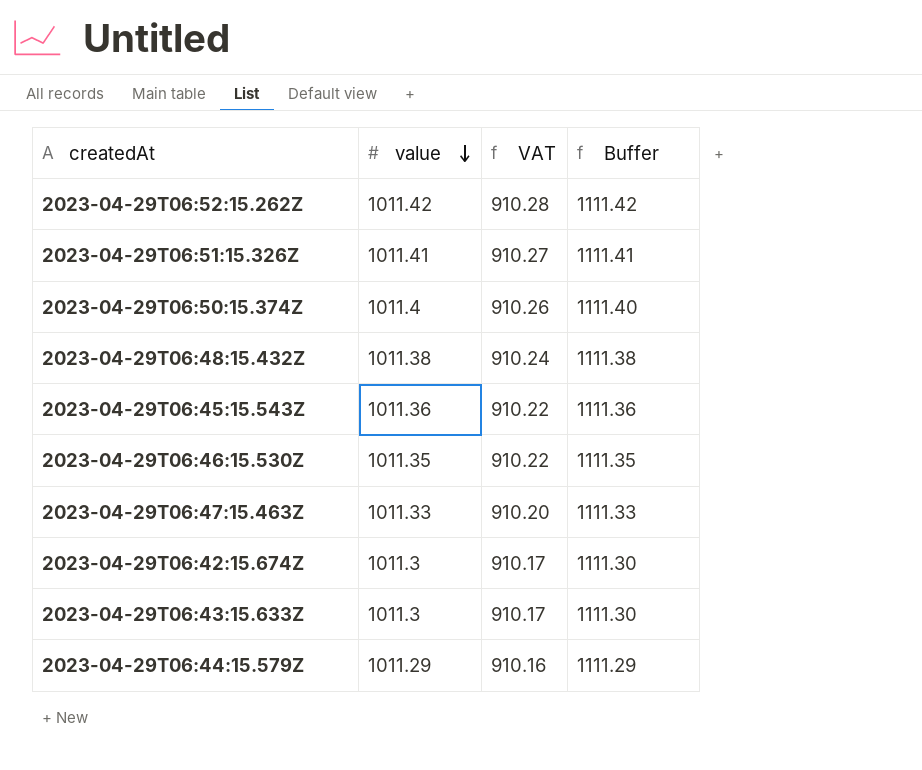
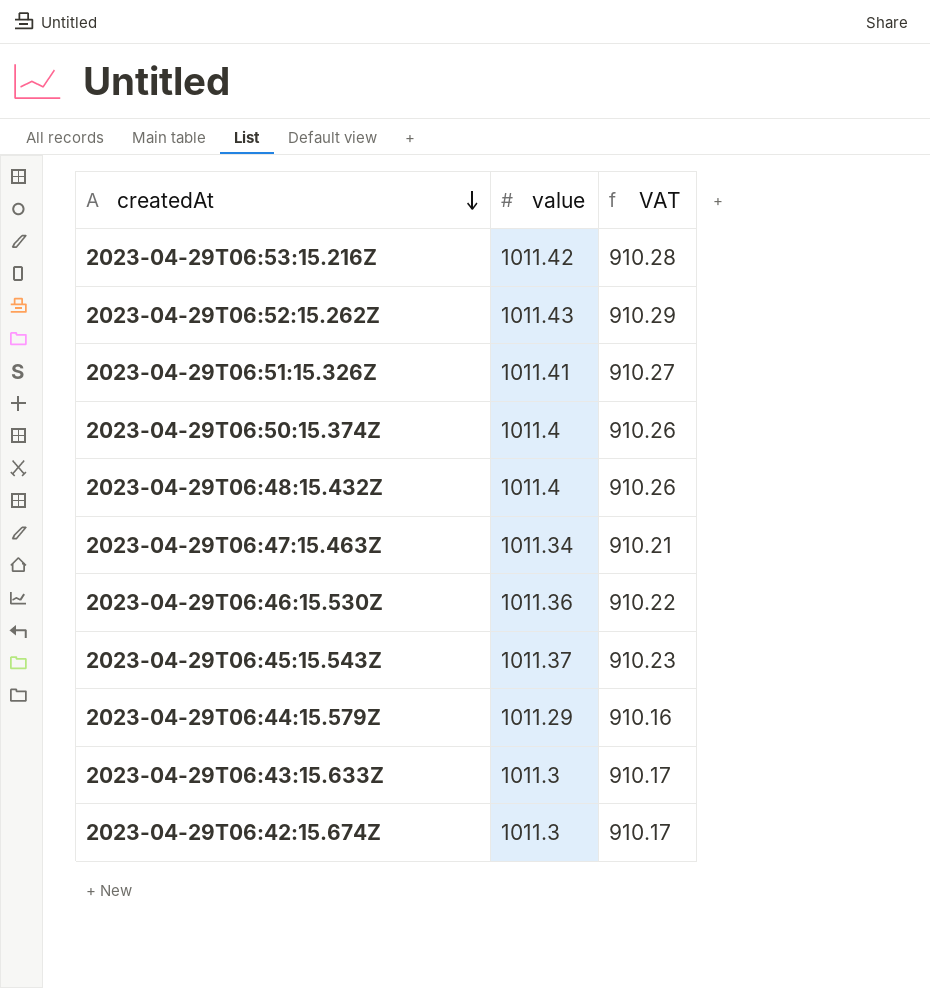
row order: value descending -> createdAt descending
column Buffer | formula: [value] + 100 -> none
row 2023-04-29T06:53:15.216Z: none -> 1011.42 | 910.28
2023-04-29T06:52:15.262Z | value: 1011.42 -> 1011.43
2023-04-29T06:52:15.262Z | VAT: 910.28 -> 910.29
2023-04-29T06:48:15.432Z | value: 1011.38 -> 1011.4
2023-04-29T06:48:15.432Z | VAT: 910.24 -> 910.26
2023-04-29T06:47:15.463Z | value: 1011.33 -> 1011.34
2023-04-29T06:47:15.463Z | VAT: 910.20 -> 910.21
2023-04-29T06:46:15.530Z | value: 1011.35 -> 1011.36
2023-04-29T06:45:15.543Z | value: 1011.36 -> 1011.37
2023-04-29T06:45:15.543Z | VAT: 910.22 -> 910.23

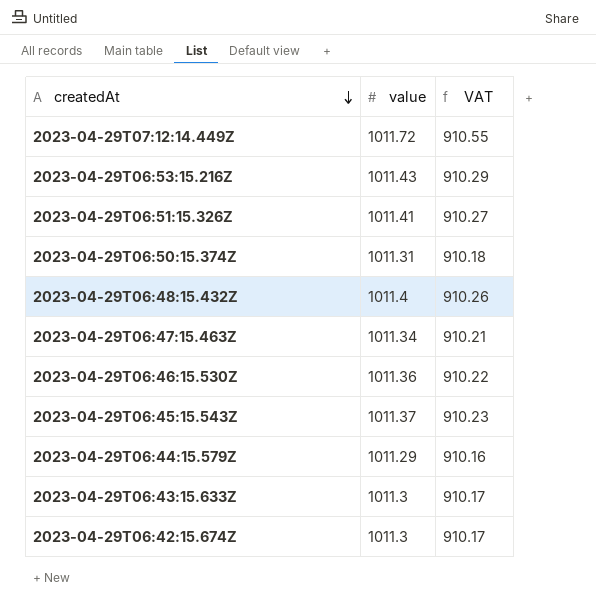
row 2023-04-29T06:52:15.262Z: 1011.43 | 910.29 -> none
row 2023-04-29T07:12:14.449Z: none -> 1011.72 | 910.55
2023-04-29T06:53:15.216Z | value: 1011.42 -> 1011.43
2023-04-29T06:53:15.216Z | VAT: 910.28 -> 910.29
2023-04-29T06:50:15.374Z | value: 1011.4 -> 1011.31
2023-04-29T06:50:15.374Z | VAT: 910.26 -> 910.18

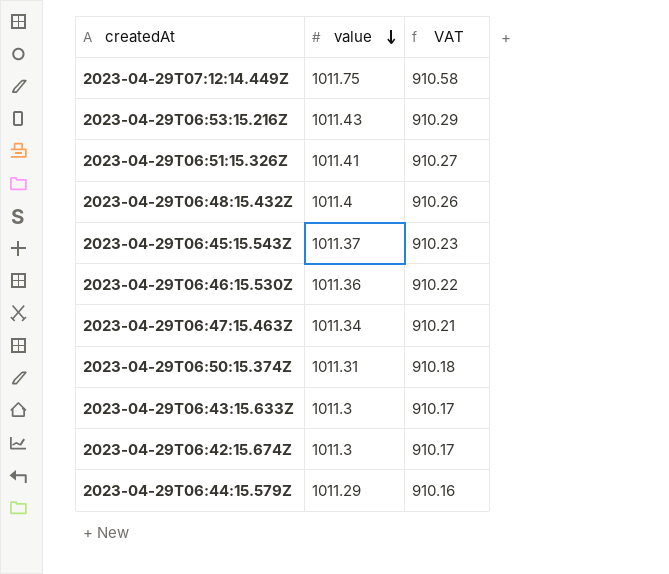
row order: createdAt descending -> value descending
2023-04-29T07:12:14.449Z | value: 1011.72 -> 1011.75
2023-04-29T07:12:14.449Z | VAT: 910.55 -> 910.58

